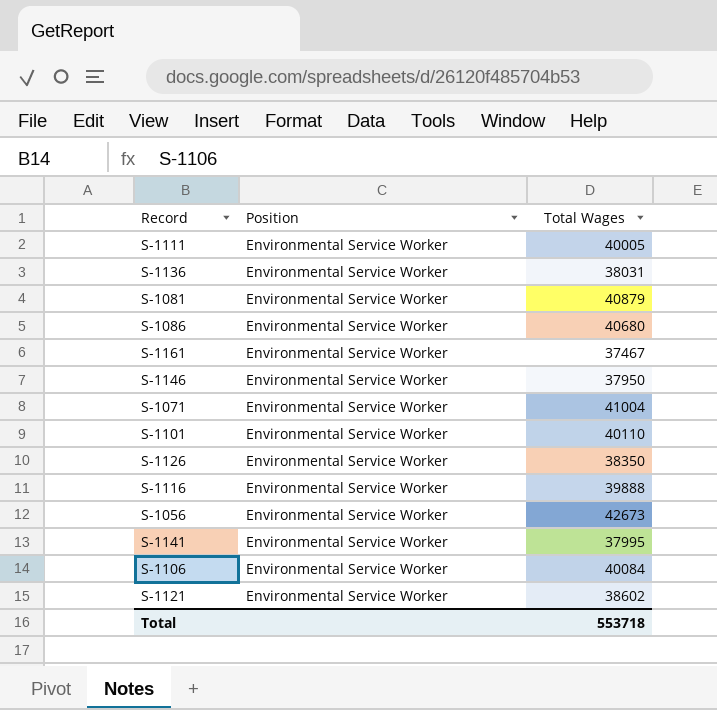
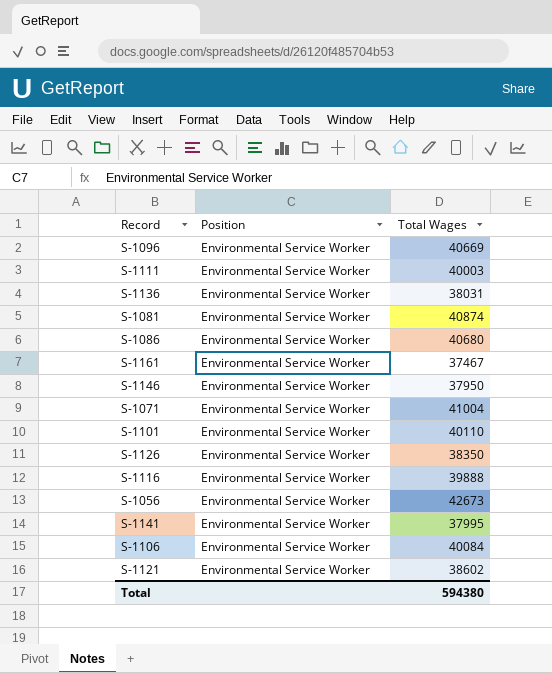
row S-1096: none -> Environmental Service Worker | 40669
S-1111 | Total Wages: 40005 -> 40003
S-1081 | Total Wages: 40879 -> 40874
Total | Total Wages: 553718 -> 594380

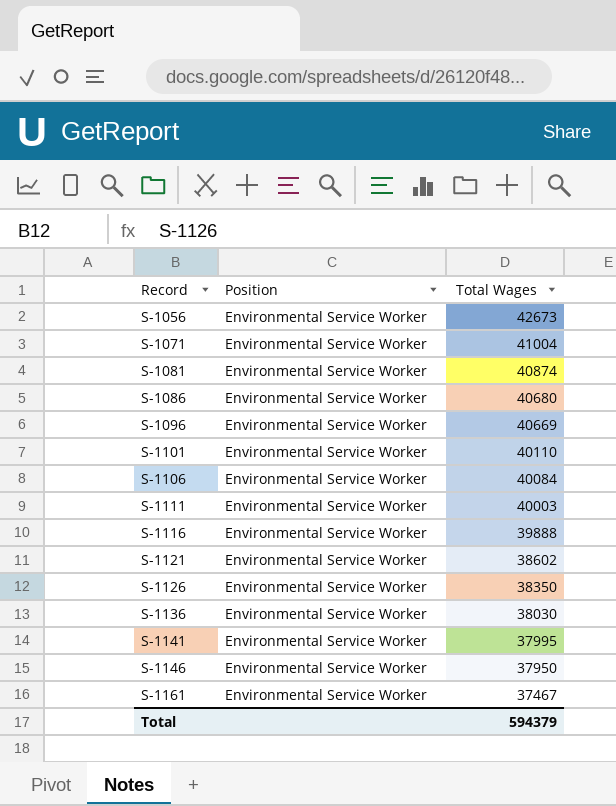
row order: none -> Record ascending
S-1136 | Total Wages: 38031 -> 38030
Total | Total Wages: 594380 -> 594379

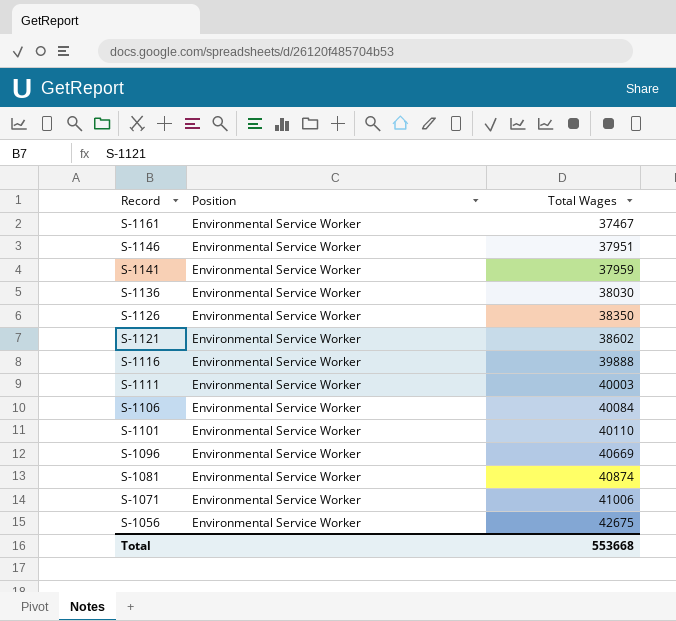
row order: Record ascending -> Record descending
row S-1086: Environmental Service Worker | 40680 -> none
S-1146 | Total Wages: 37950 -> 37951
S-1141 | Total Wages: 37995 -> 37959
S-1071 | Total Wages: 41004 -> 41006
S-1056 | Total Wages: 42673 -> 42675
Total | Total Wages: 594379 -> 553668

